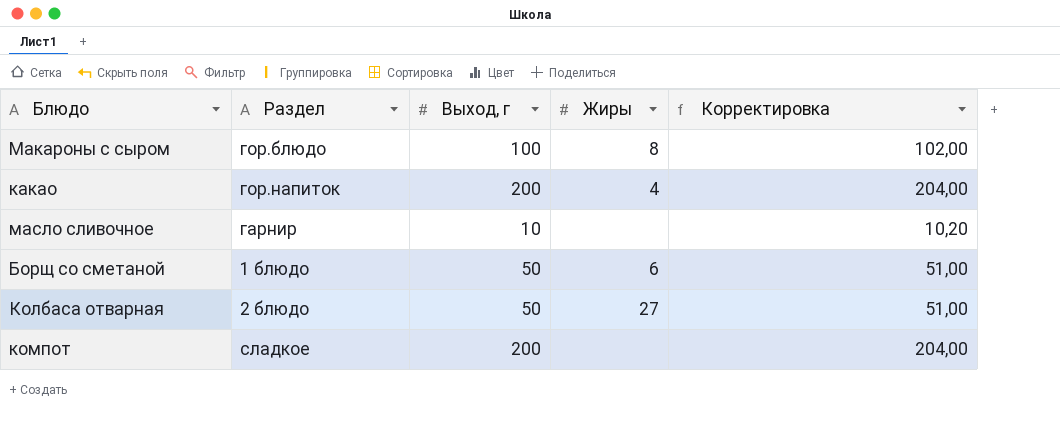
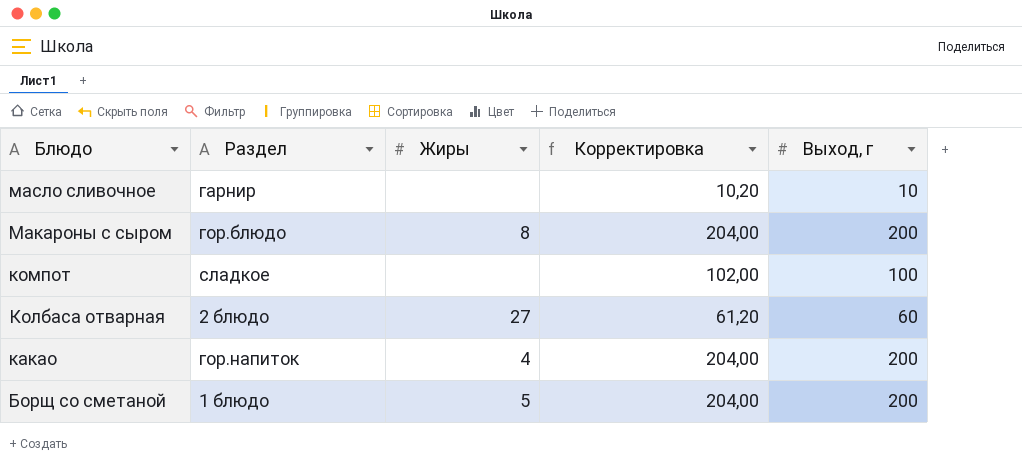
row order: none -> Блюдо descending
column Выход, г | position: 3 -> 5
Макароны с сыром | Корректировка: 102,00 -> 204,00
Макароны с сыром | Выход, г: 100 -> 200
компот | Корректировка: 204,00 -> 102,00
компот | Выход, г: 200 -> 100
Колбаса отварная | Корректировка: 51,00 -> 61,20
Колбаса отварная | Выход, г: 50 -> 60
Борщ со сметаной | Жиры: 6 -> 5
Борщ со сметаной | Корректировка: 51,00 -> 204,00
Борщ со сметаной | Выход, г: 50 -> 200

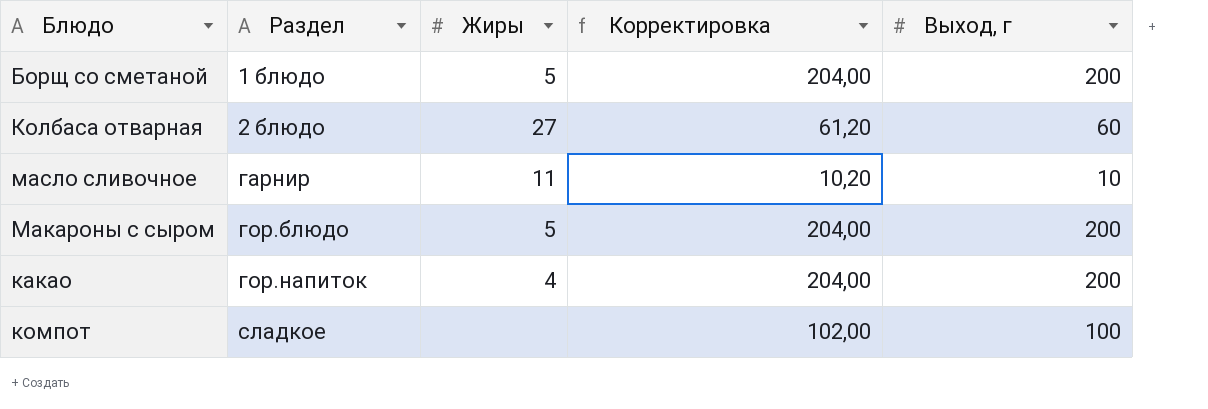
row order: Блюдо descending -> Раздел ascending
масло сливочное | Жиры: none -> 11
Макароны с сыром | Жиры: 8 -> 5

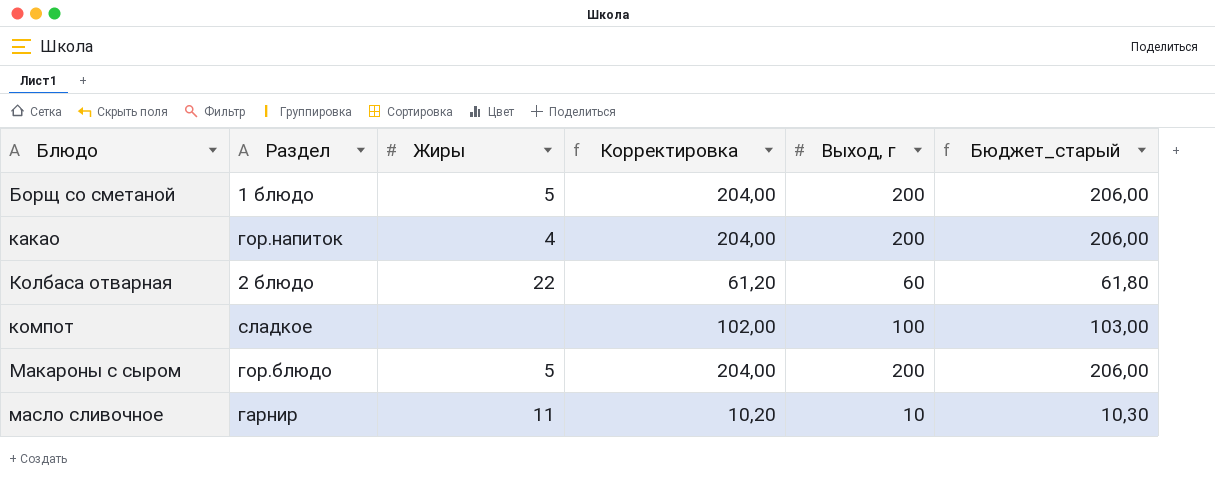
row order: Раздел ascending -> Блюдо ascending
column Бюджет_старый | formula: none -> [Выход, г] * 1,03
Колбаса отварная | Жиры: 27 -> 22

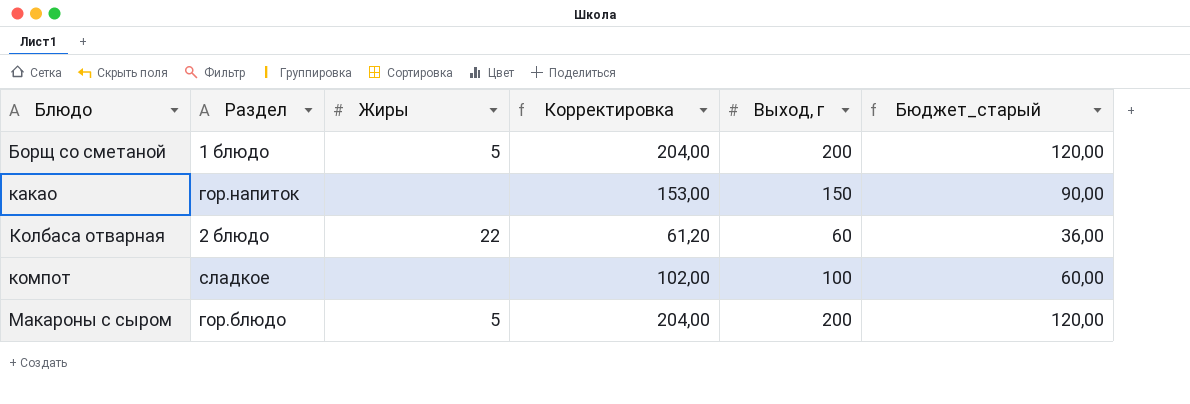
column Бюджет_старый | formula: [Выход, г] * 1,03 -> [Выход, г] * 0,6
row масло сливочное: гарнир | 11 | 10,20 | 10 | 10,30 -> none
какао | Жиры: 4 -> none
какао | Корректировка: 204,00 -> 153,00
какао | Выход, г: 200 -> 150

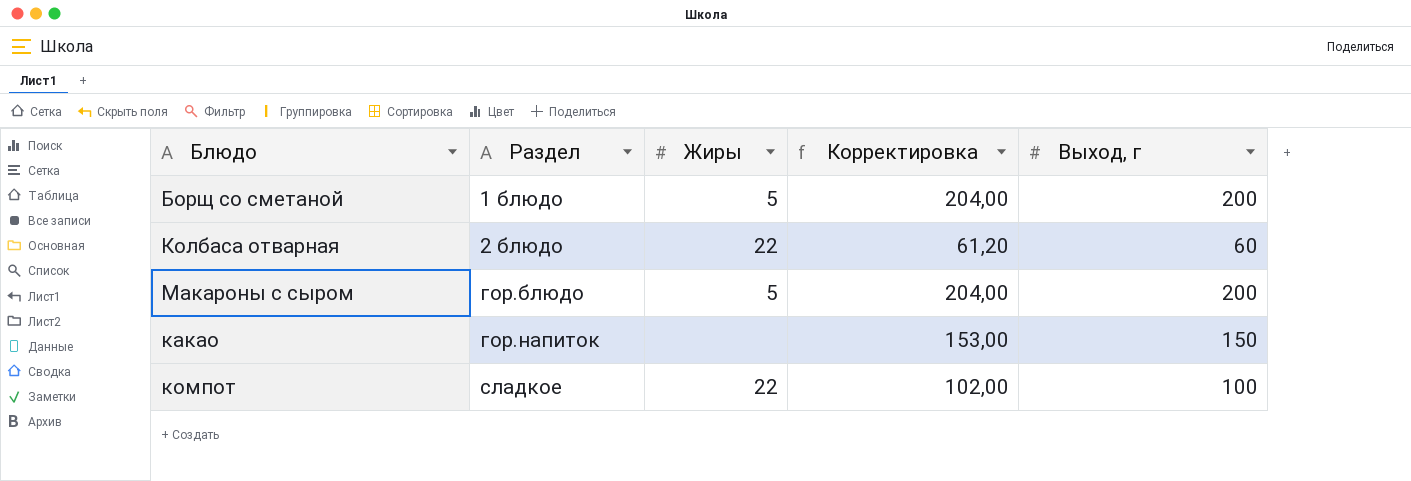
row order: Блюдо ascending -> Раздел ascending
column Бюджет_старый | formula: [Выход, г] * 0,6 -> none
компот | Жиры: none -> 22

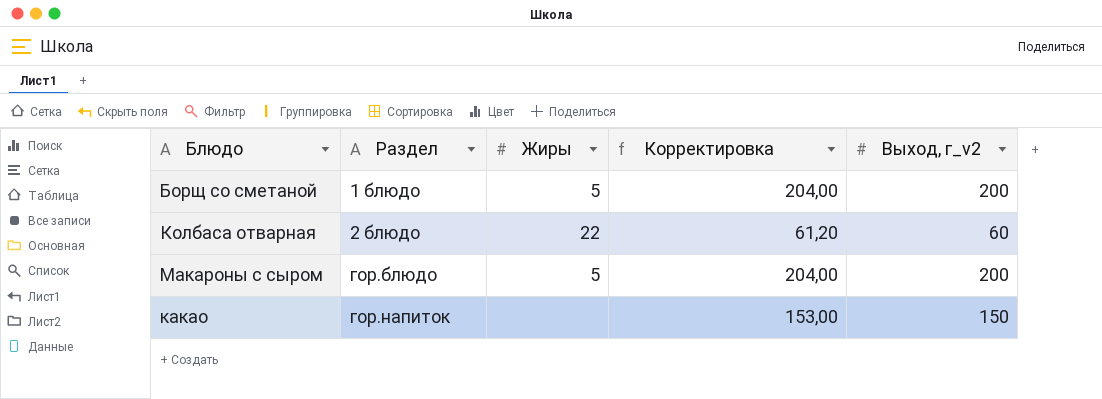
column name: Выход, г -> Выход, г_v2
row компот: сладкое | 22 | 102,00 | 100 -> none

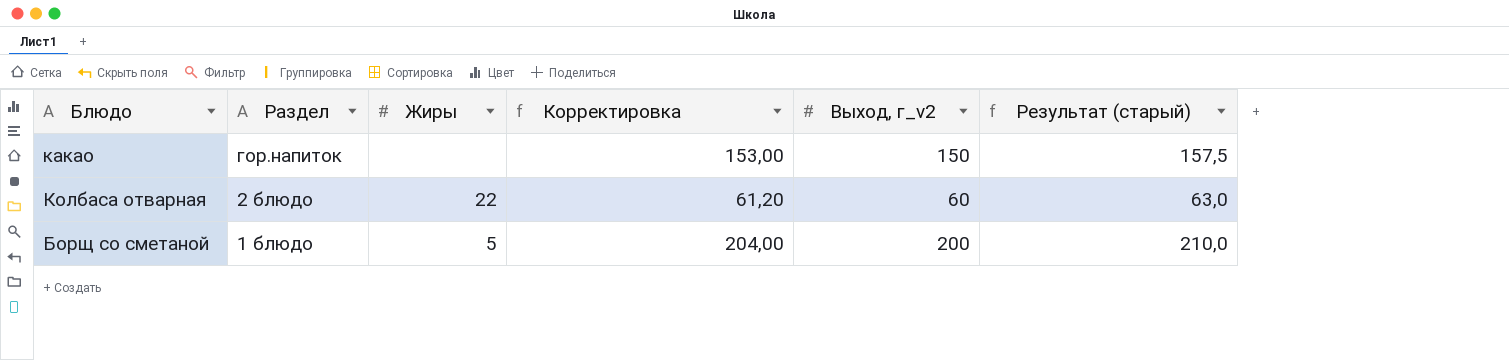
row order: Раздел ascending -> Раздел descending
column Результат (старый) | formula: none -> [Выход, г_v2] * 1,05
row Макароны с сыром: гор.блюдо | 5 | 204,00 | 200 -> none

